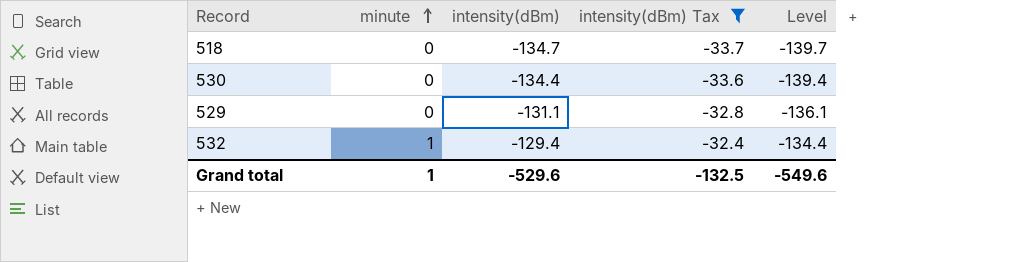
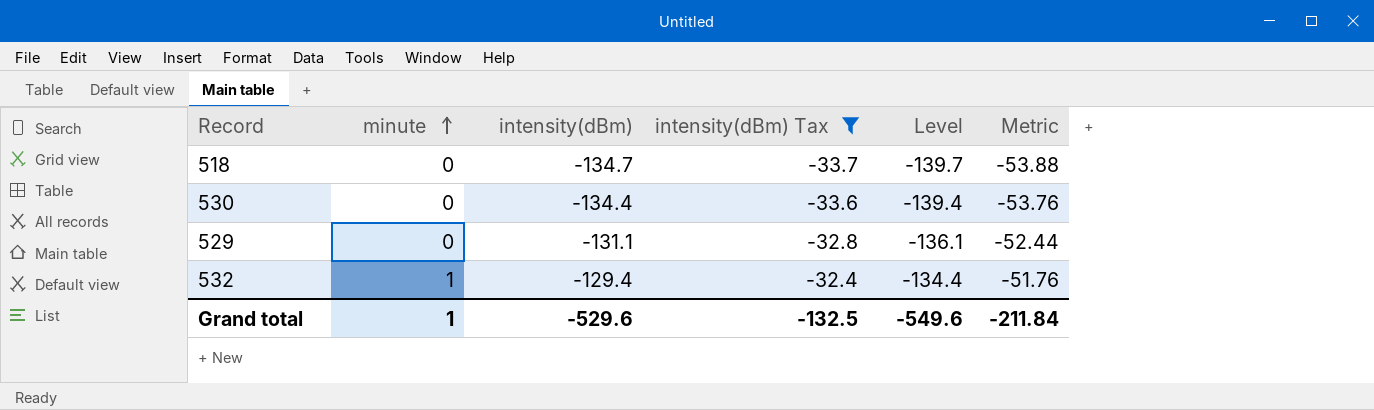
column Metric | formula: none -> [intensity(dBm)] * 0.4

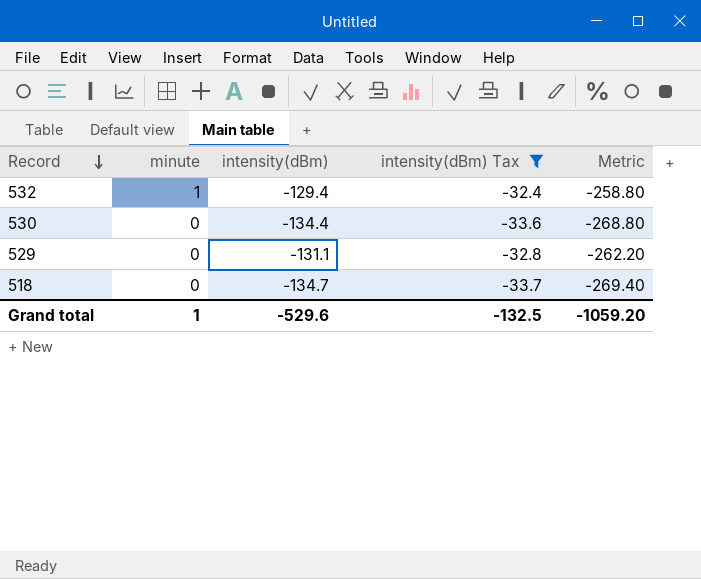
row order: minute ascending -> Record descending
column Level | formula: [intensity(dBm)] - 5 -> none
column Metric | formula: [intensity(dBm)] * 0.4 -> [intensity(dBm)] * 2
Grand total | Metric: -211.84 -> -1059.20

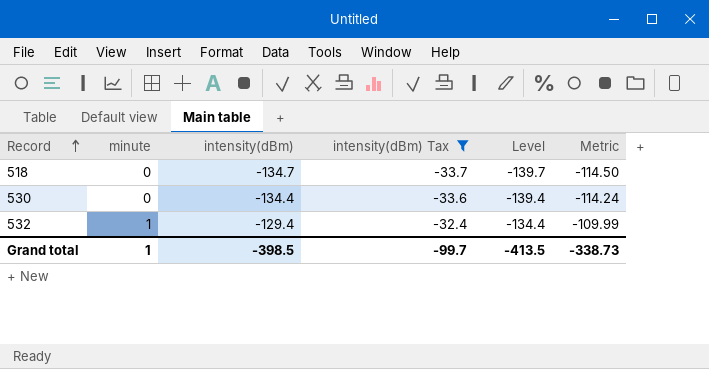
row order: Record descending -> Record ascending
column Level | formula: none -> [intensity(dBm)] - 5
column Metric | formula: [intensity(dBm)] * 2 -> [intensity(dBm)] * 0.85
row 529: 0 | -131.1 | -32.8 | -262.20 -> none
Grand total | intensity(dBm): -529.6 -> -398.5
Grand total | intensity(dBm) Tax: -132.5 -> -99.7
Grand total | Metric: -1059.20 -> -338.73

